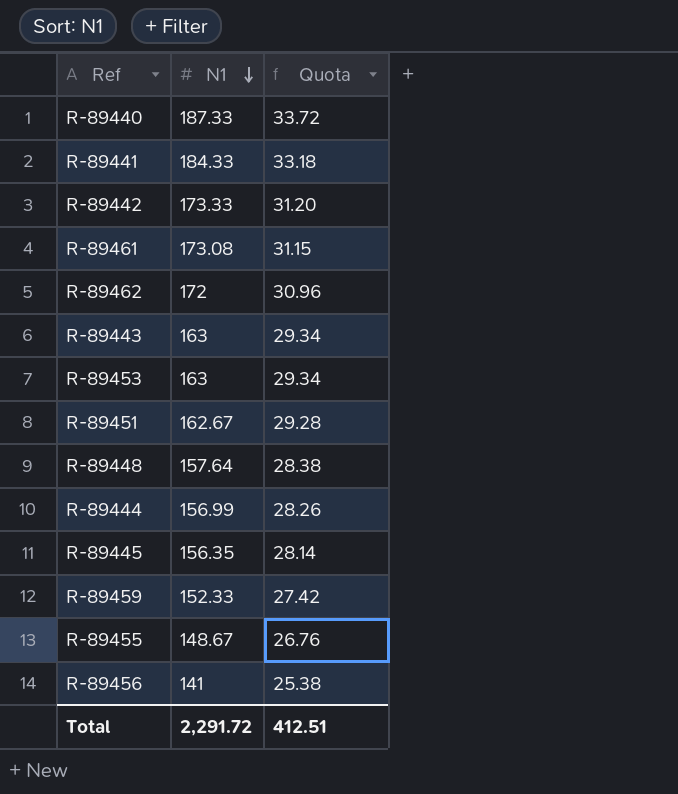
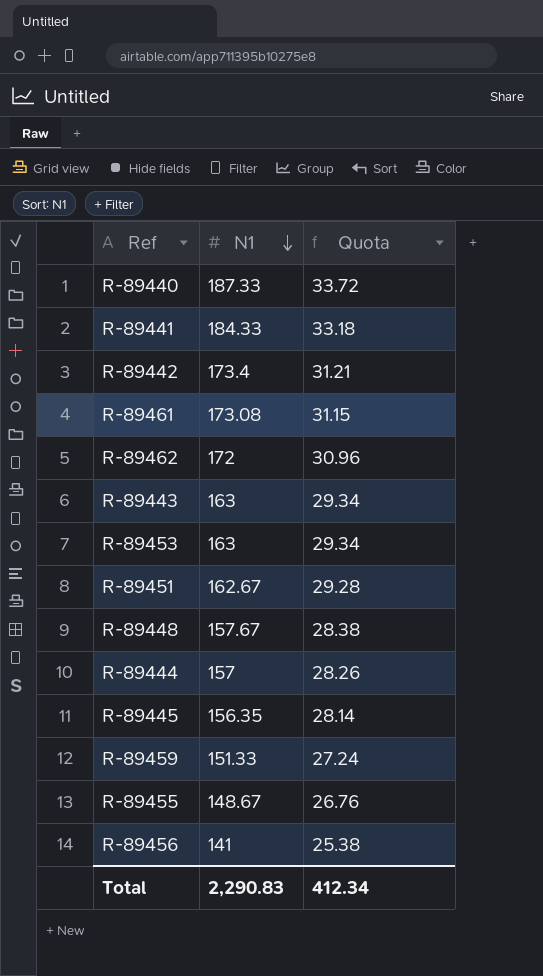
R-89442 | N1: 173.33 -> 173.4
R-89442 | Quota: 31.20 -> 31.21
R-89448 | N1: 157.64 -> 157.67
R-89444 | N1: 156.99 -> 157
R-89459 | N1: 152.33 -> 151.33
R-89459 | Quota: 27.42 -> 27.24
Total | N1: 2,291.72 -> 2,290.83
Total | Quota: 412.51 -> 412.34

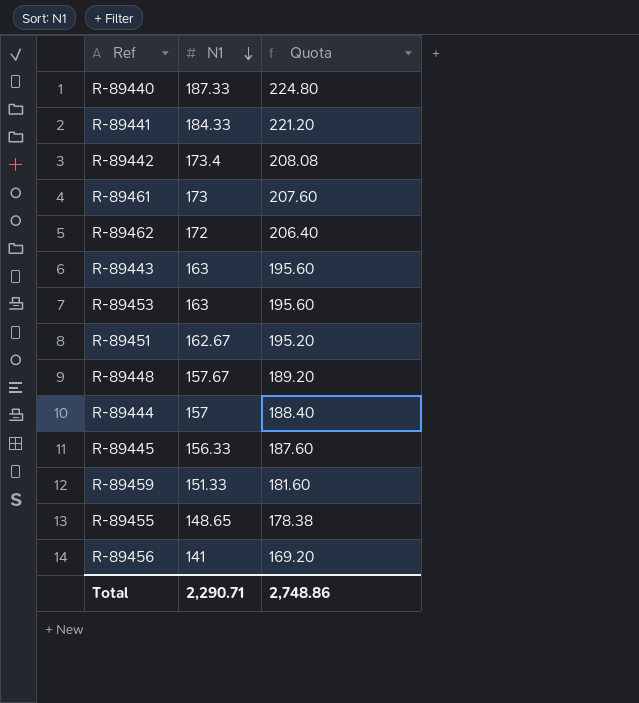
column Quota | formula: [N1] * 0.18 -> [N1] * 1.2
R-89461 | N1: 173.08 -> 173
R-89445 | N1: 156.35 -> 156.33
R-89455 | N1: 148.67 -> 148.65
Total | N1: 2,290.83 -> 2,290.71
Total | Quota: 412.34 -> 2,748.86

